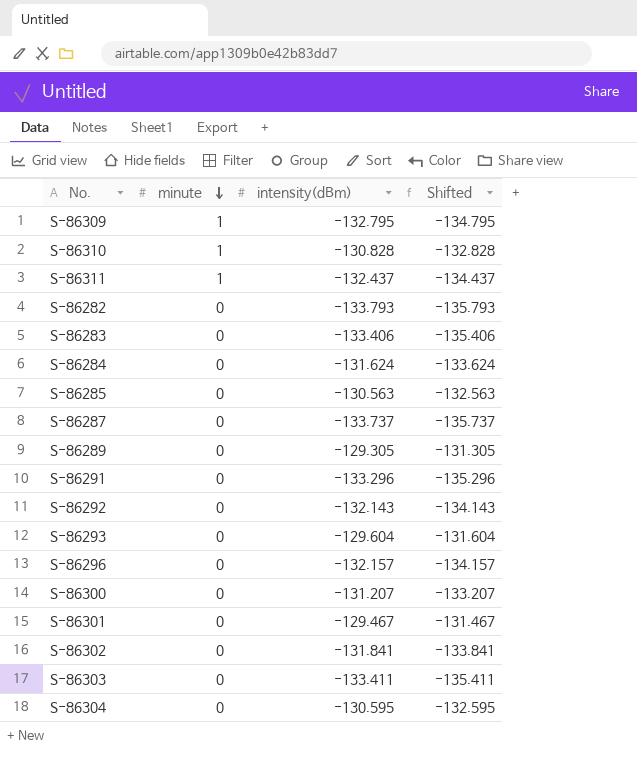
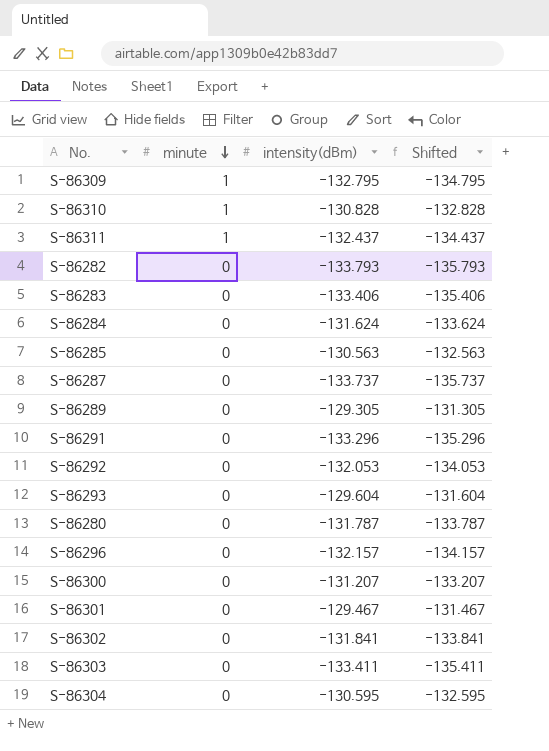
S-86292 | intensity(dBm): -132.143 -> -132.053
S-86292 | Shifted: -134.143 -> -134.053
row S-86280: none -> 0 | -131.787 | -133.787

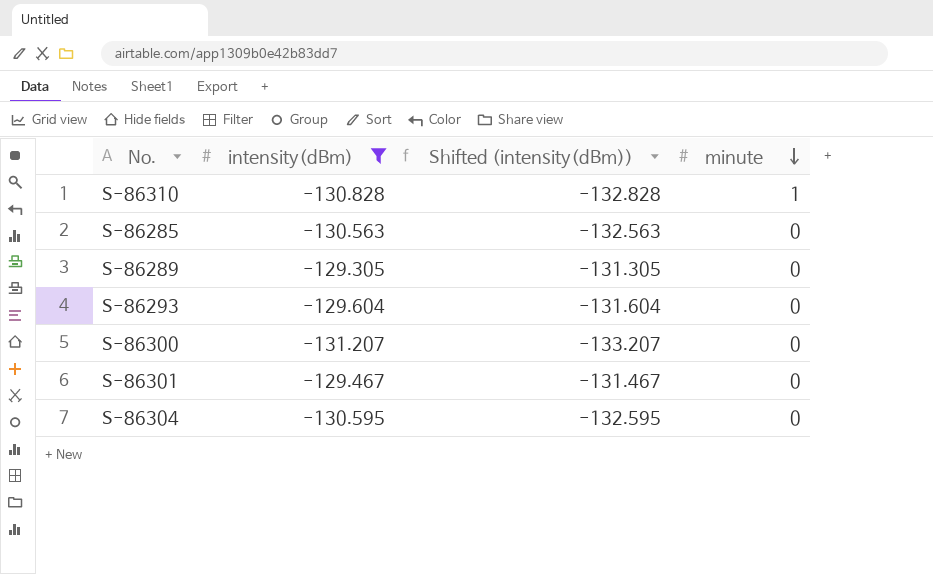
filter: none -> intensity(dBm) >= -131.207
column name: Shifted -> Shifted (intensity(dBm))
column minute | position: 2 -> 4

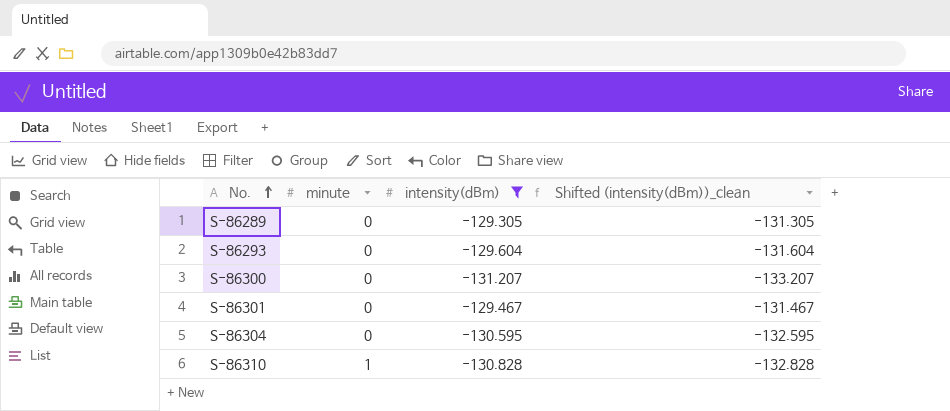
row order: minute descending -> No. ascending
column minute | position: 4 -> 2
column name: Shifted (intensity(dBm)) -> Shifted (intensity(dBm))_clean
row S-86285: -130.563 | -132.563 | 0 -> none

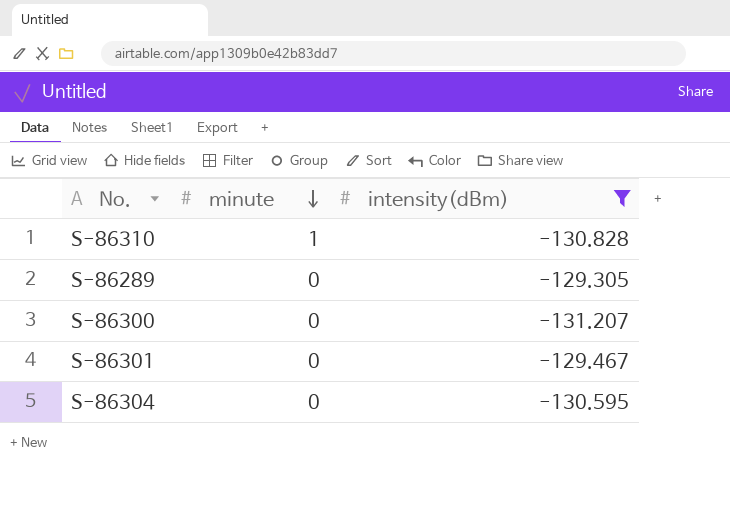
row order: No. ascending -> minute descending
column Shifted (intensity(dBm))_clean | formula: [intensity(dBm)] - 2 -> none
row S-86293: 0 | -129.604 | -131.604 -> none

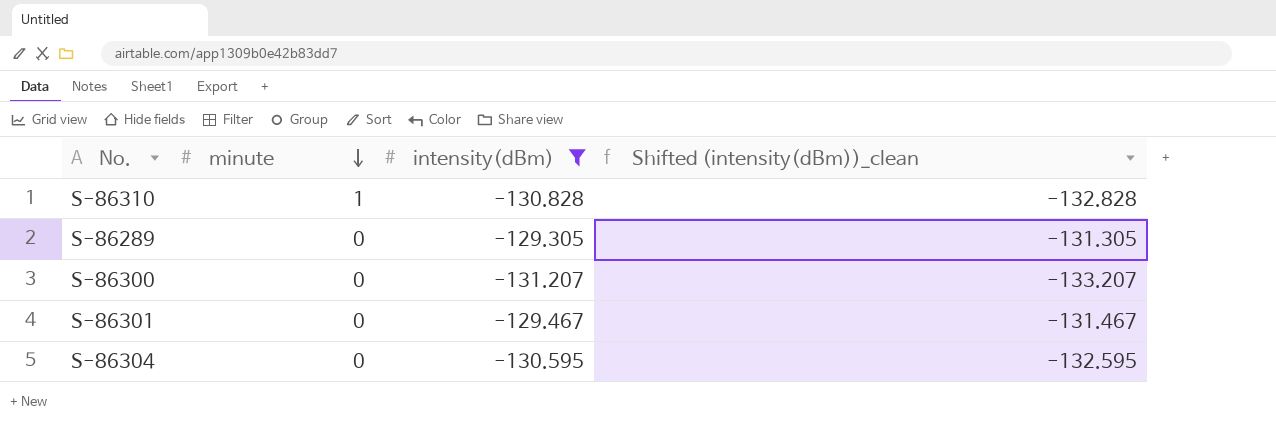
column Shifted (intensity(dBm))_clean | formula: none -> [intensity(dBm)] - 2

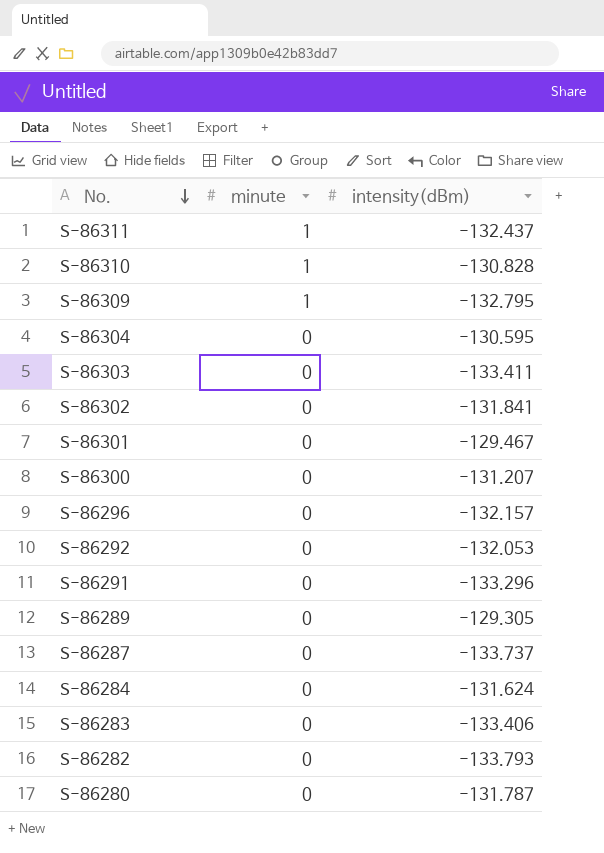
filter: intensity(dBm) >= -131.207 -> none
row order: minute descending -> No. descending
column Shifted (intensity(dBm))_clean | formula: [intensity(dBm)] - 2 -> none

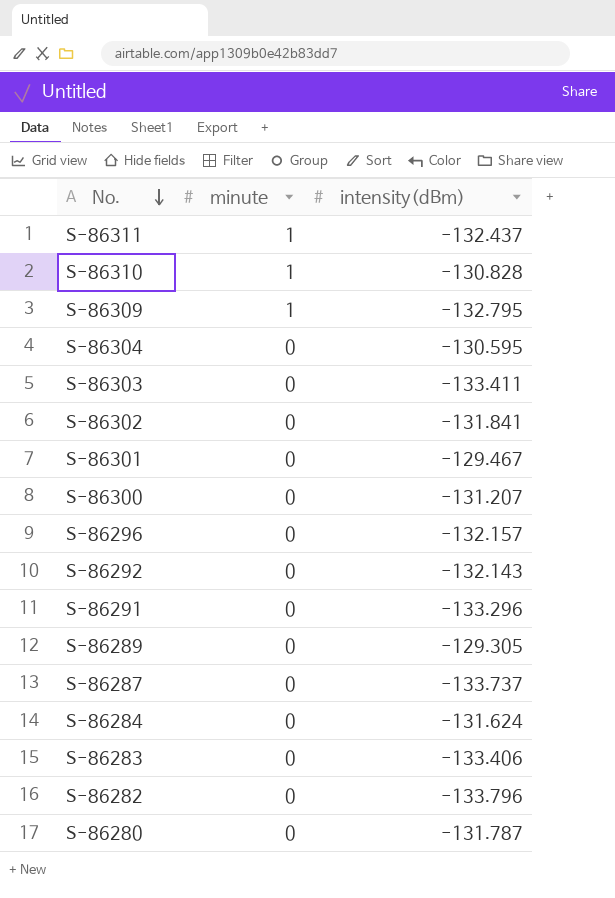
S-86292 | intensity(dBm): -132.053 -> -132.143
S-86282 | intensity(dBm): -133.793 -> -133.796

